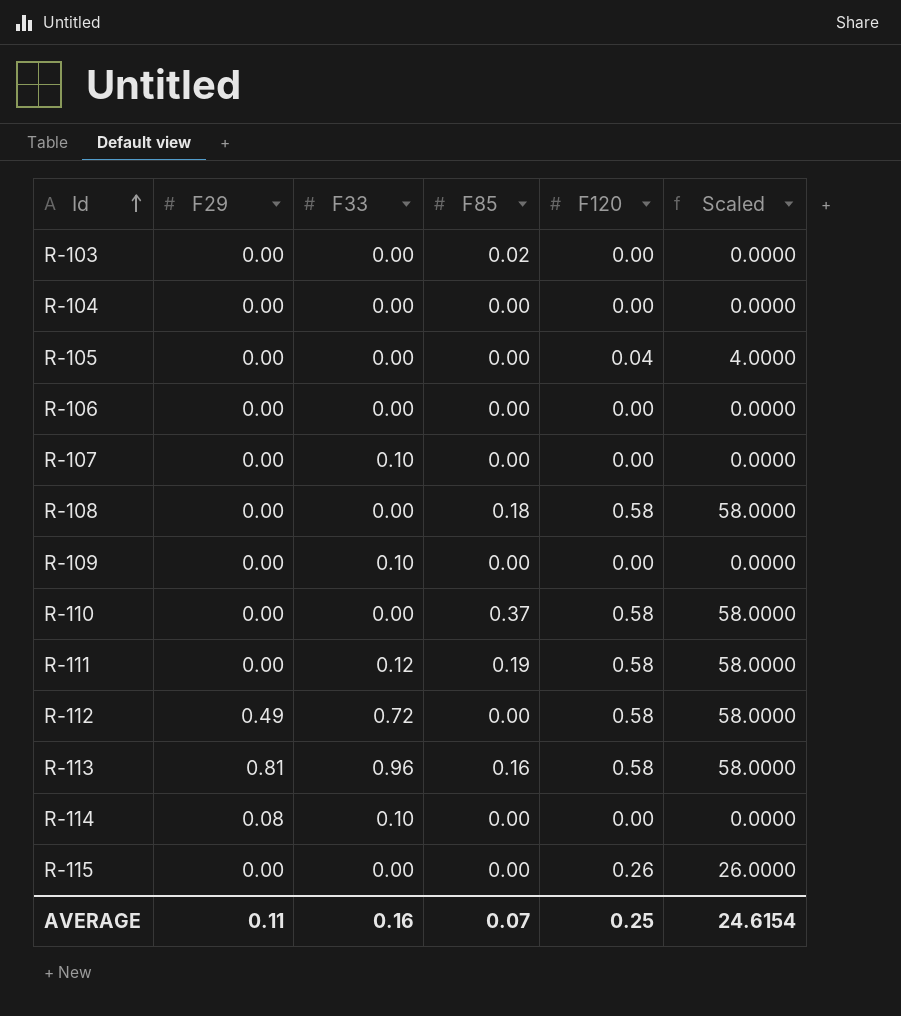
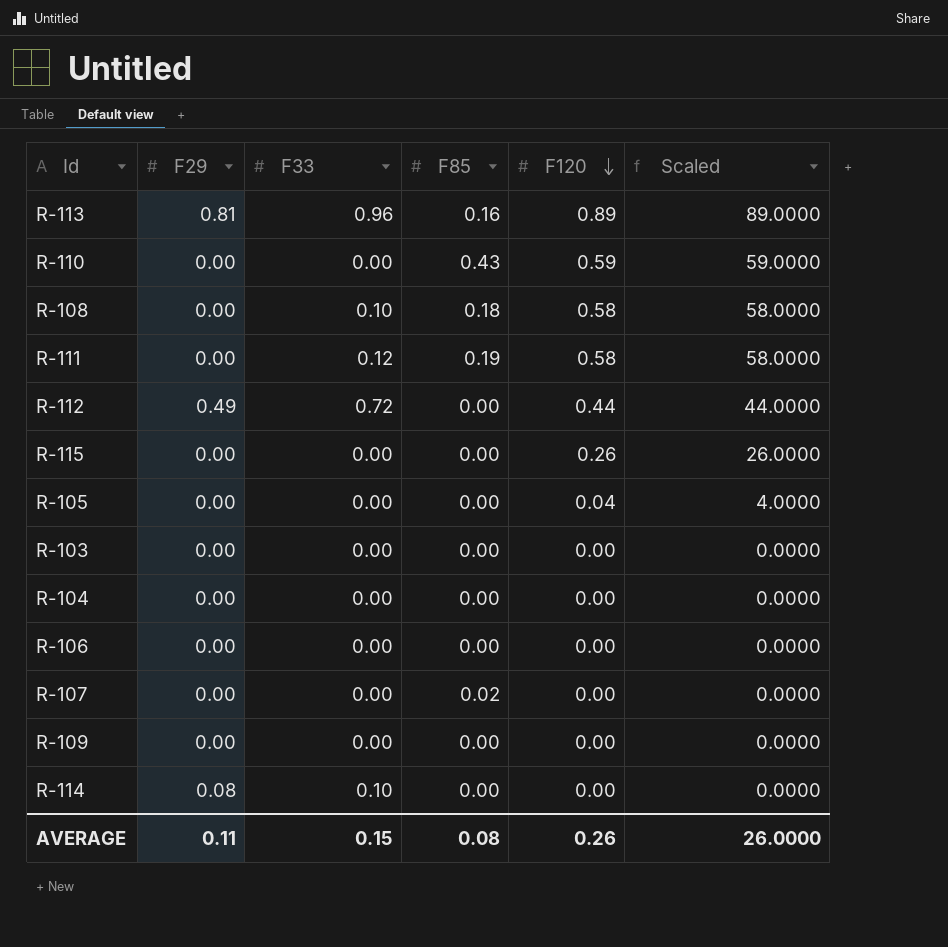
row order: Id ascending -> F120 descending
R-113 | F120: 0.58 -> 0.89
R-113 | Scaled: 58.0000 -> 89.0000
R-110 | F85: 0.37 -> 0.43
R-110 | F120: 0.58 -> 0.59
R-110 | Scaled: 58.0000 -> 59.0000
R-108 | F33: 0.00 -> 0.10
R-112 | F120: 0.58 -> 0.44
R-112 | Scaled: 58.0000 -> 44.0000
R-103 | F85: 0.02 -> 0.00
R-107 | F33: 0.10 -> 0.00
R-107 | F85: 0.00 -> 0.02
R-109 | F33: 0.10 -> 0.00
AVERAGE | F33: 0.16 -> 0.15
AVERAGE | F85: 0.07 -> 0.08
AVERAGE | F120: 0.25 -> 0.26
AVERAGE | Scaled: 24.6154 -> 26.0000

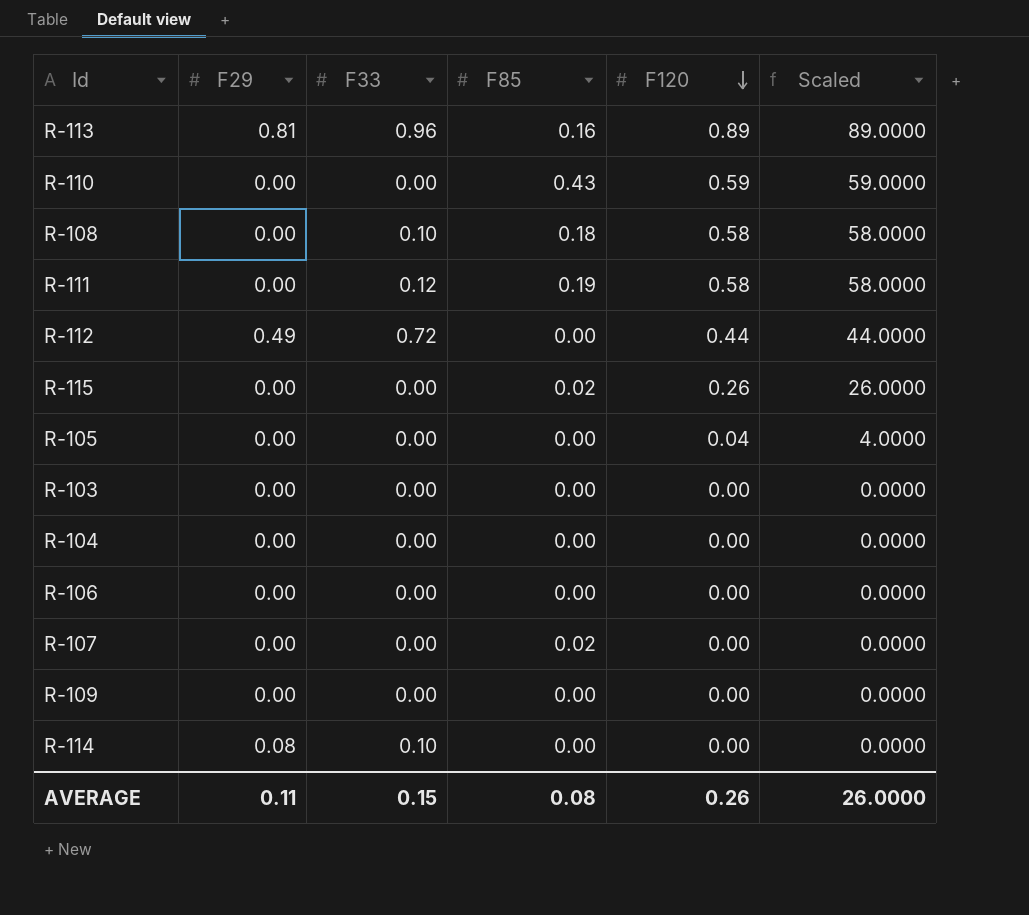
R-115 | F85: 0.00 -> 0.02

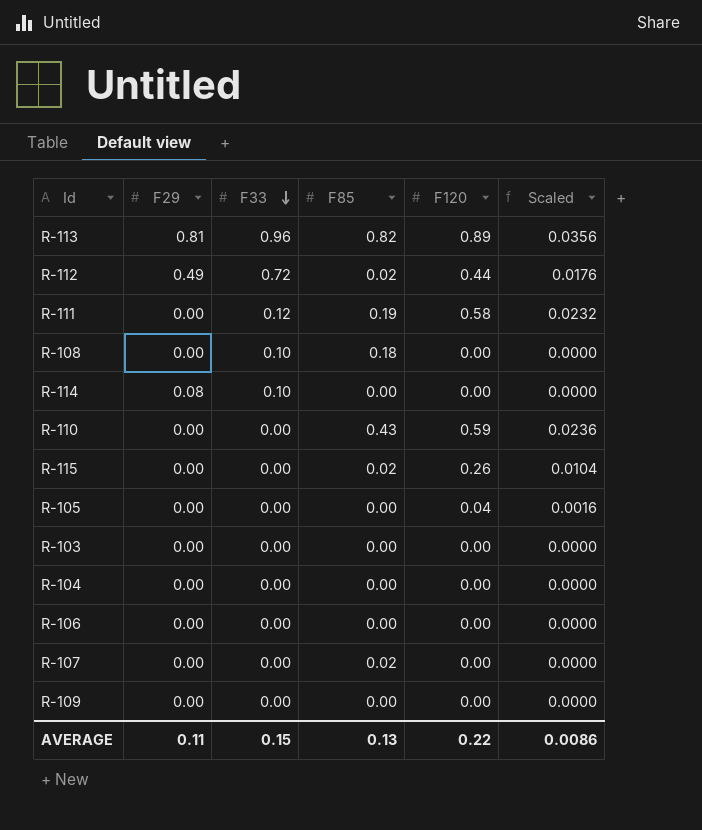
row order: F120 descending -> F33 descending
column Scaled | formula: [F120] * 100 -> [F120] * 0.04
R-113 | F85: 0.16 -> 0.82
R-112 | F85: 0.00 -> 0.02
R-108 | F120: 0.58 -> 0.00
AVERAGE | F85: 0.08 -> 0.13
AVERAGE | F120: 0.26 -> 0.22
AVERAGE | Scaled: 26.0000 -> 0.0086

